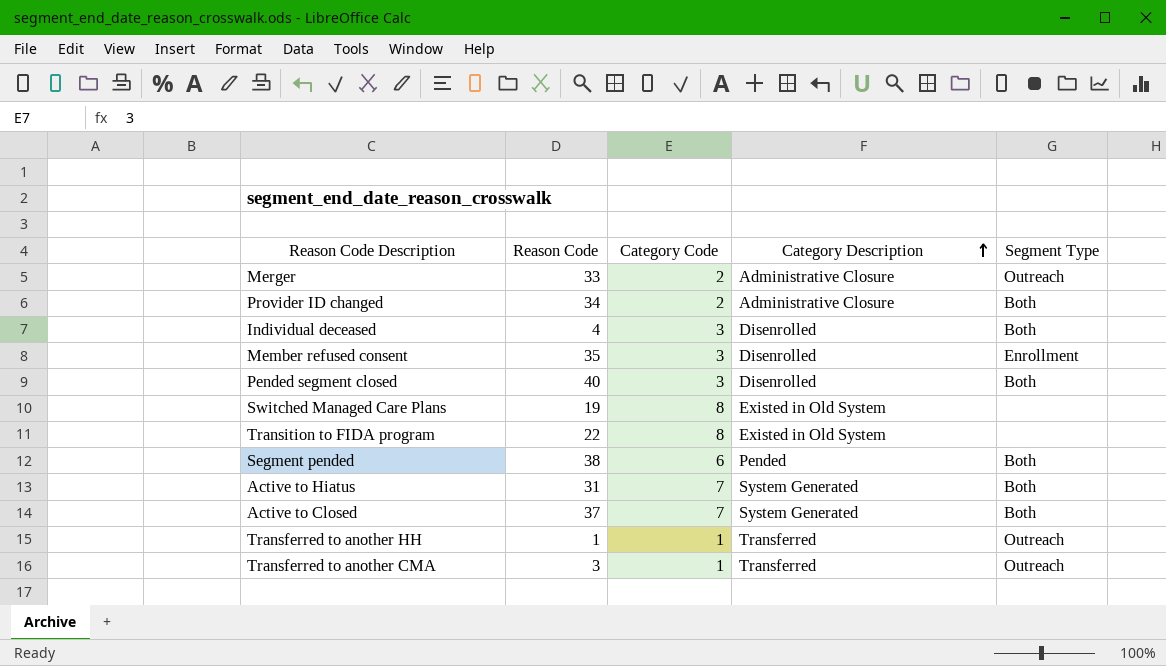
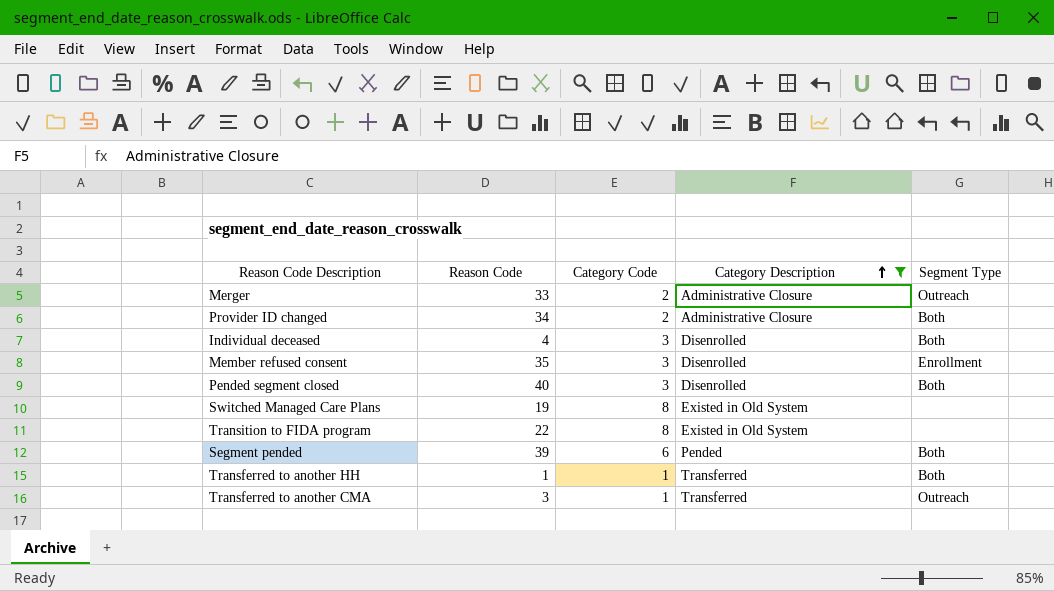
filter: none -> Category Description != System Generated
Segment pended | Reason Code: 38 -> 39
Transferred to another HH | Segment Type: Outreach -> Both

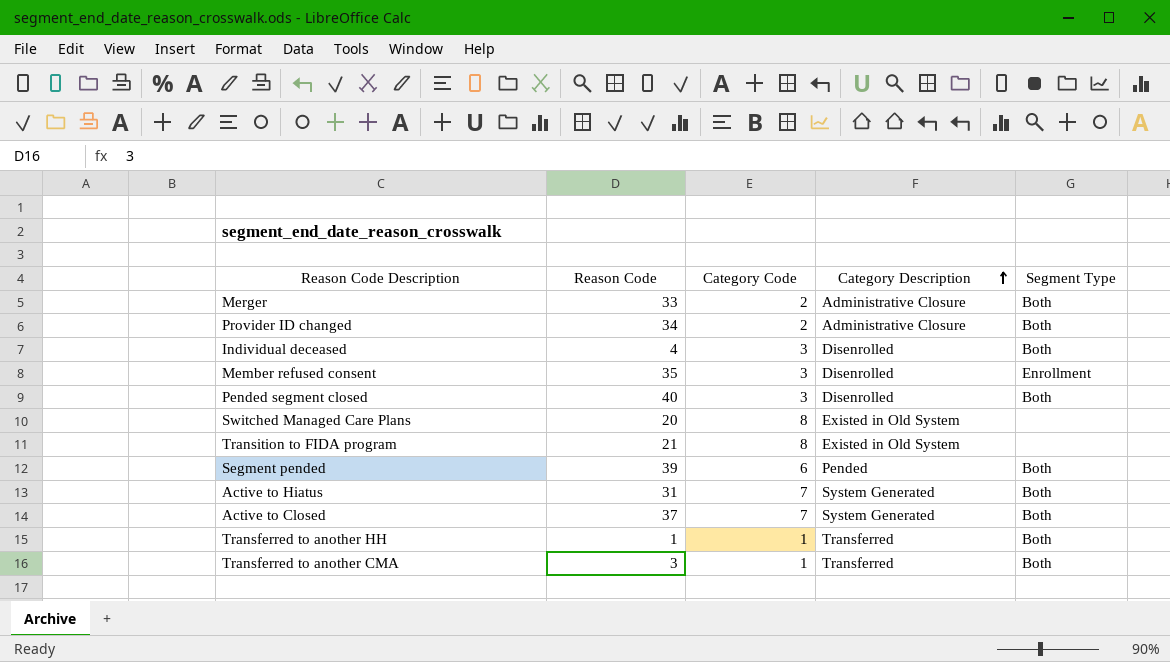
filter: Category Description != System Generated -> none
Merger | Segment Type: Outreach -> Both
Switched Managed Care Plans | Reason Code: 19 -> 20
Transition to FIDA program | Reason Code: 22 -> 21
Transferred to another CMA | Segment Type: Outreach -> Both

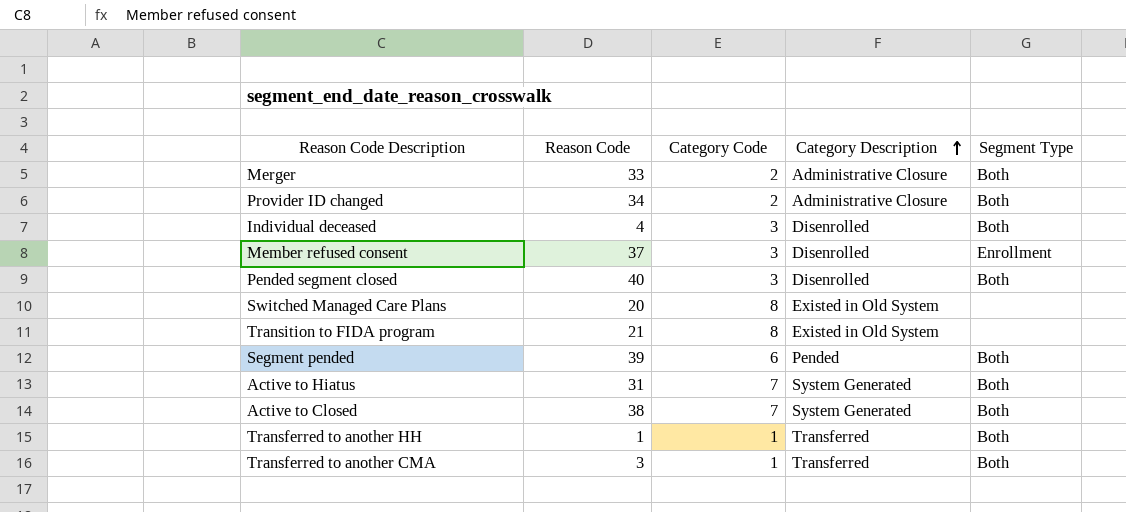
Member refused consent | Reason Code: 35 -> 37
Active to Closed | Reason Code: 37 -> 38

